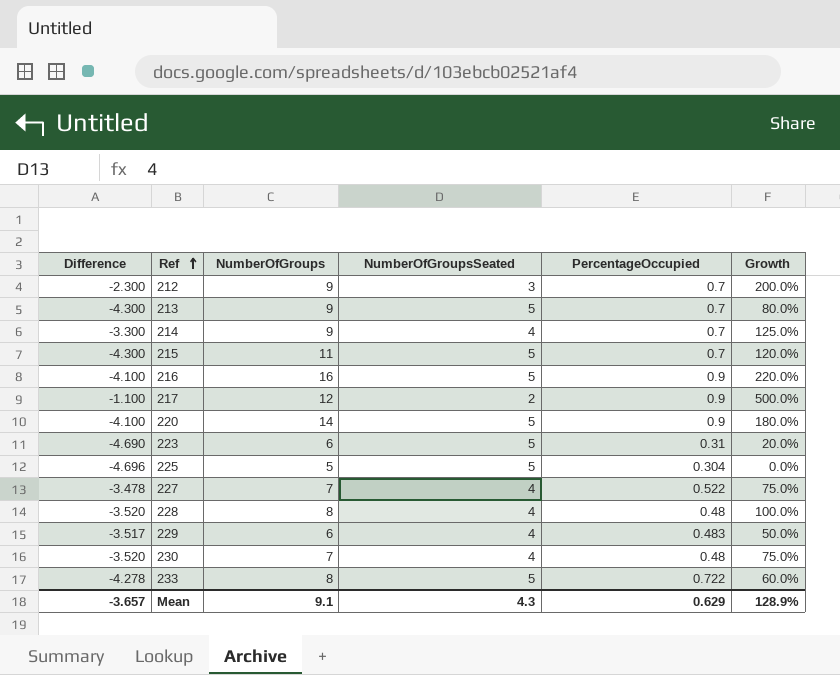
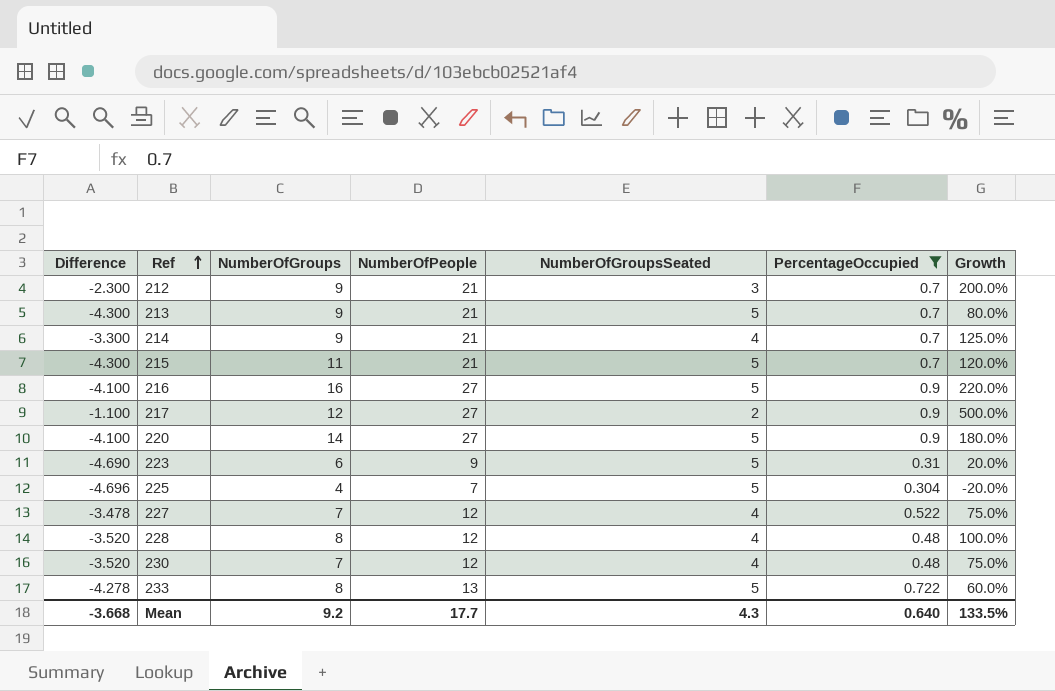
filter: none -> PercentageOccupied != 0.483
column NumberOfPeople | position: none -> 4
225 | NumberOfGroups: 5 -> 4
225 | Growth: 0.0% -> -20.0%
Mean | Difference: -3.657 -> -3.668
Mean | NumberOfGroups: 9.1 -> 9.2
Mean | PercentageOccupied: 0.629 -> 0.640
Mean | Growth: 128.9% -> 133.5%

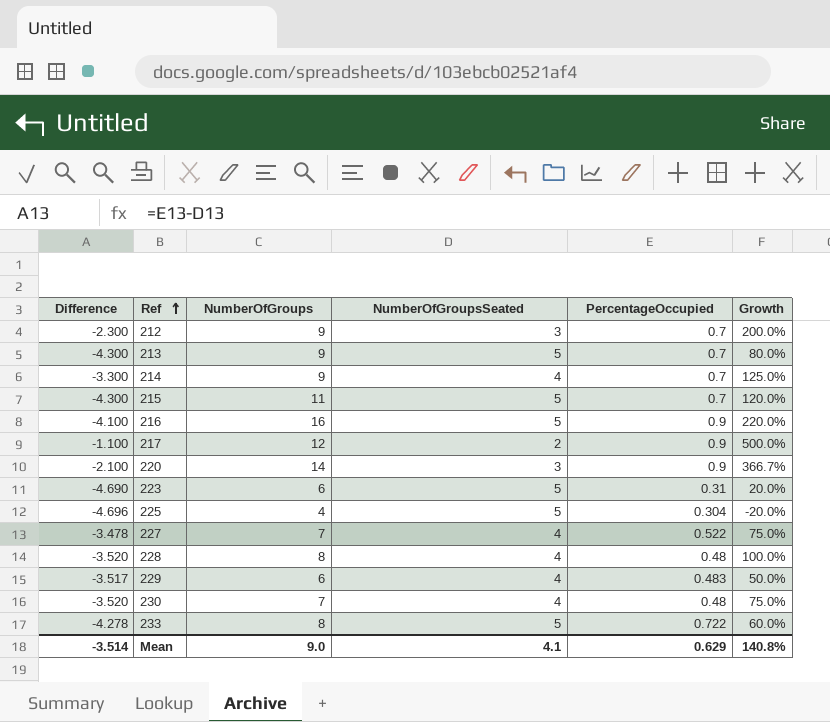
filter: PercentageOccupied != 0.483 -> none
column NumberOfPeople | position: 4 -> none
220 | Difference: -4.100 -> -2.100
220 | NumberOfGroupsSeated: 5 -> 3
220 | Growth: 180.0% -> 366.7%
Mean | Difference: -3.668 -> -3.514
Mean | NumberOfGroups: 9.2 -> 9.0
Mean | NumberOfGroupsSeated: 4.3 -> 4.1
Mean | PercentageOccupied: 0.640 -> 0.629
Mean | Growth: 133.5% -> 140.8%

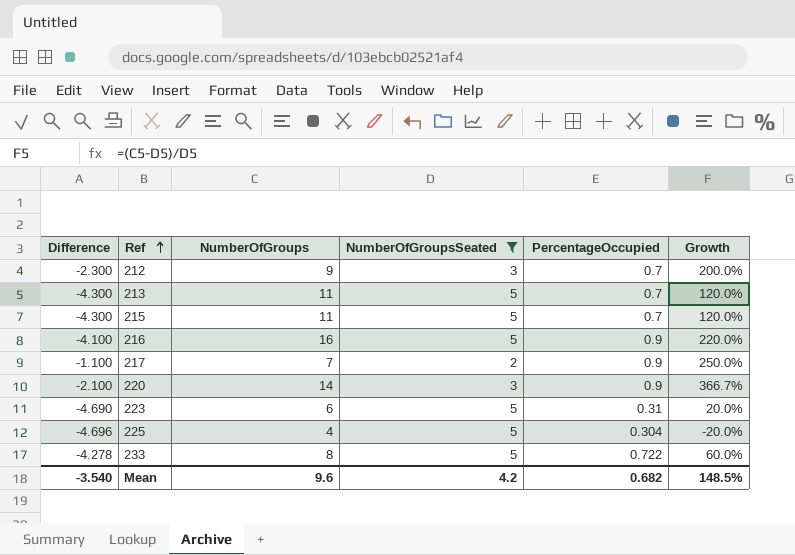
filter: none -> NumberOfGroupsSeated != 4
213 | NumberOfGroups: 9 -> 11
213 | Growth: 80.0% -> 120.0%
217 | NumberOfGroups: 12 -> 7
217 | Growth: 500.0% -> 250.0%
Mean | Difference: -3.514 -> -3.540
Mean | NumberOfGroups: 9.0 -> 9.6
Mean | NumberOfGroupsSeated: 4.1 -> 4.2
Mean | PercentageOccupied: 0.629 -> 0.682
Mean | Growth: 140.8% -> 148.5%

